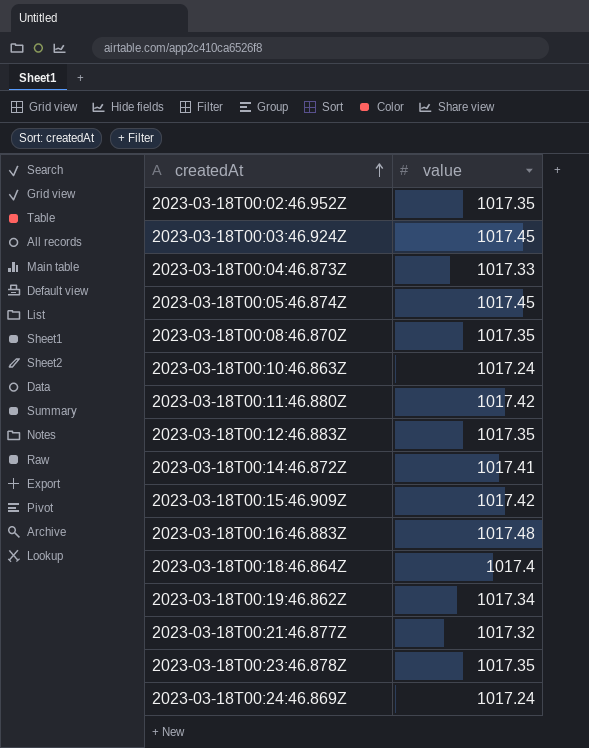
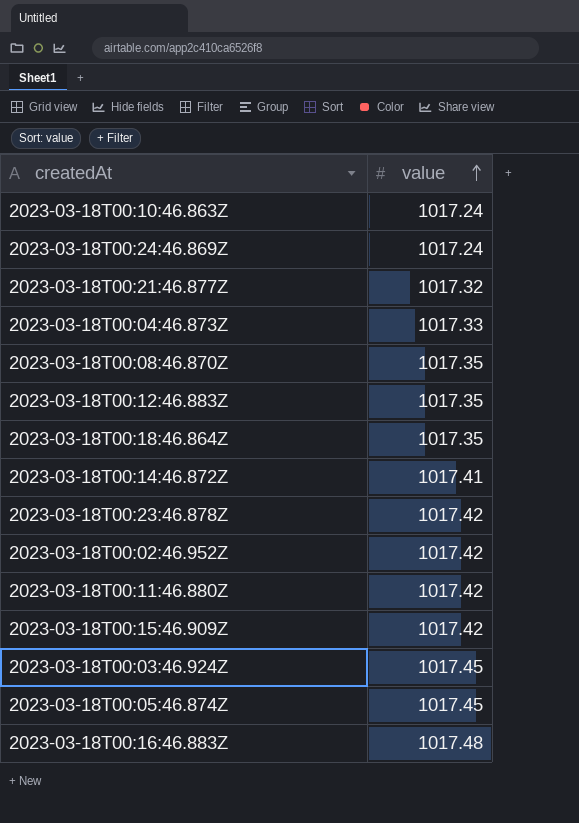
row order: createdAt ascending -> value ascending
row 2023-03-18T00:19:46.862Z: 1017.34 -> none
2023-03-18T00:18:46.864Z | value: 1017.4 -> 1017.35
2023-03-18T00:23:46.878Z | value: 1017.35 -> 1017.42
2023-03-18T00:02:46.952Z | value: 1017.35 -> 1017.42

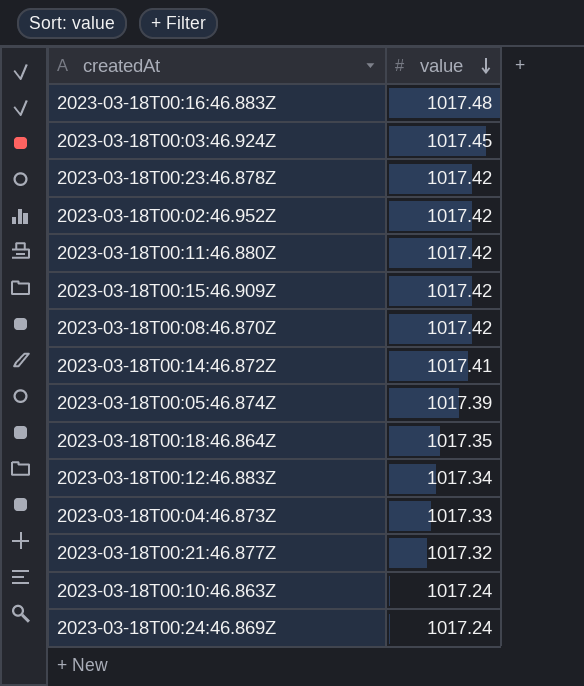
row order: value ascending -> value descending
2023-03-18T00:08:46.870Z | value: 1017.35 -> 1017.42
2023-03-18T00:05:46.874Z | value: 1017.45 -> 1017.39
2023-03-18T00:12:46.883Z | value: 1017.35 -> 1017.34

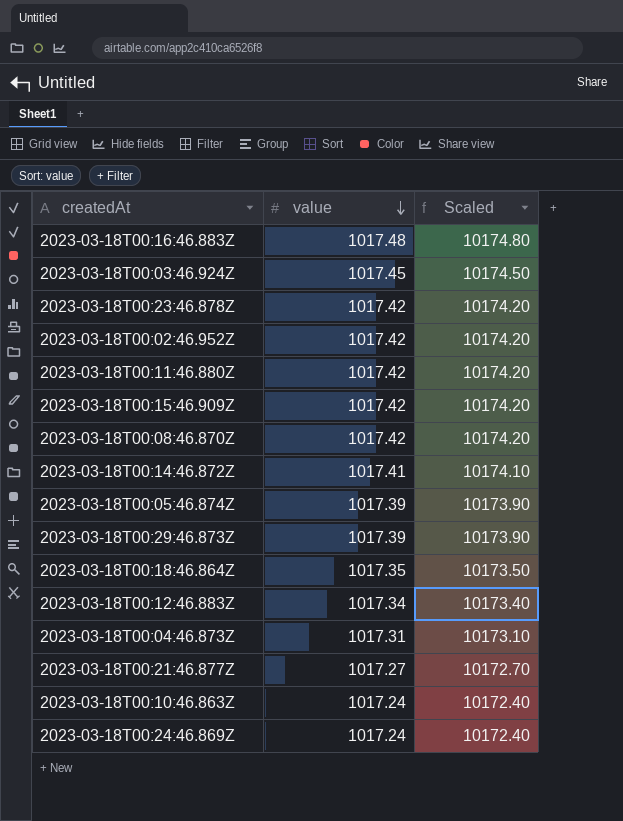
column Scaled | formula: none -> [value] * 10
row 2023-03-18T00:29:46.873Z: none -> 1017.39 | 10173.90
2023-03-18T00:04:46.873Z | value: 1017.33 -> 1017.31
2023-03-18T00:21:46.877Z | value: 1017.32 -> 1017.27

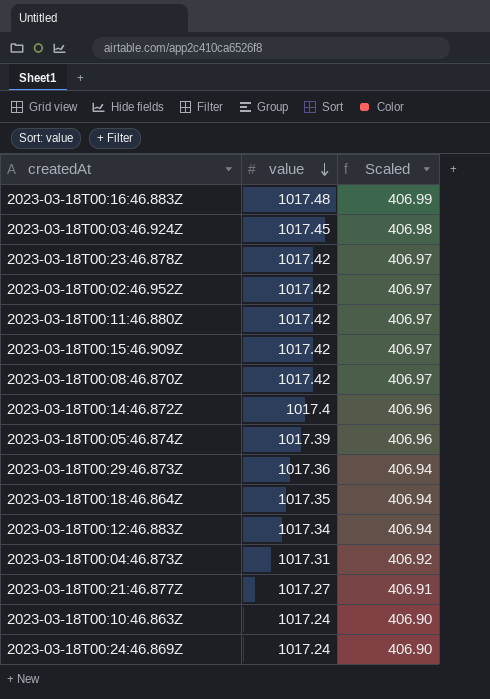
column Scaled | formula: [value] * 10 -> [value] * 0.4
2023-03-18T00:14:46.872Z | value: 1017.41 -> 1017.4
2023-03-18T00:29:46.873Z | value: 1017.39 -> 1017.36

